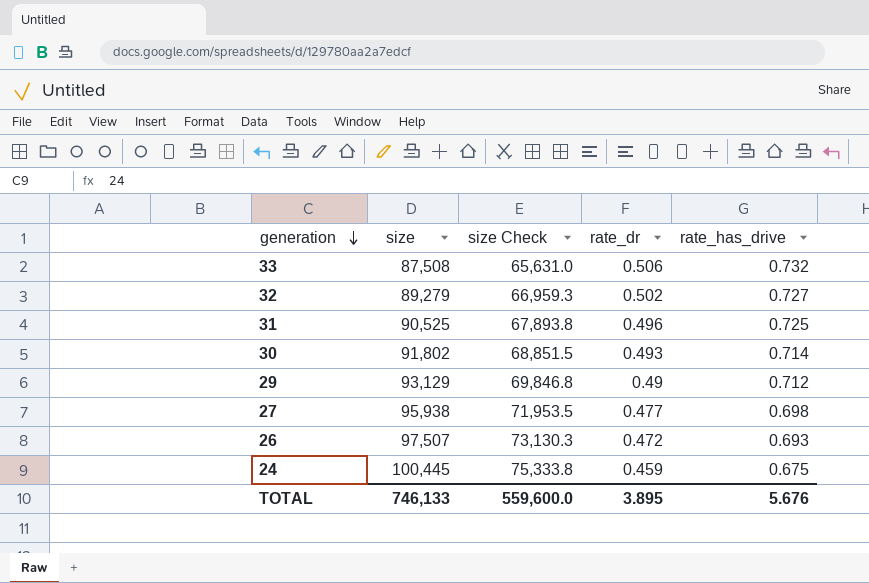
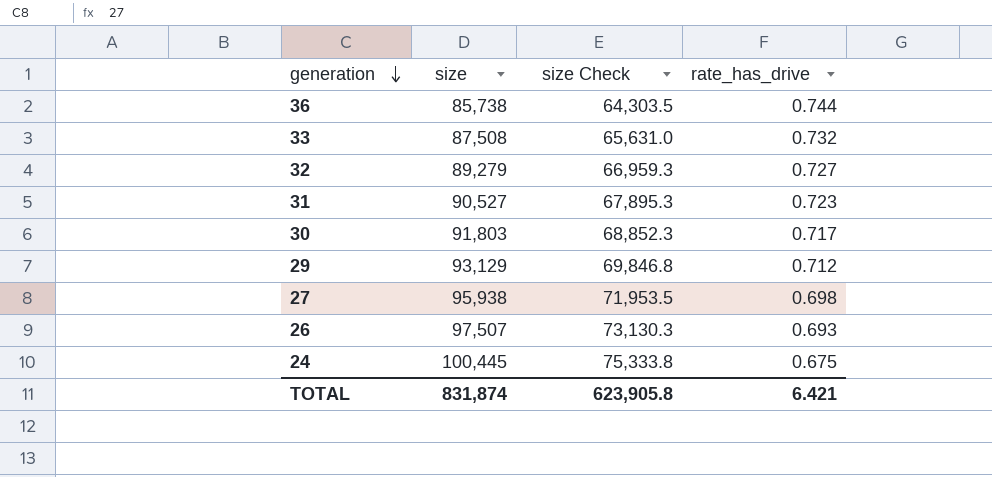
column rate_dr | position: 4 -> none
row 36: none -> 85,738 | 64,303.5 | 0.744
31 | size: 90,525 -> 90,527
31 | size Check: 67,893.8 -> 67,895.3
31 | rate_has_drive: 0.725 -> 0.723
30 | size: 91,802 -> 91,803
30 | size Check: 68,851.5 -> 68,852.3
30 | rate_has_drive: 0.714 -> 0.717
TOTAL | size: 746,133 -> 831,874
TOTAL | size Check: 559,600.0 -> 623,905.8
TOTAL | rate_has_drive: 5.676 -> 6.421

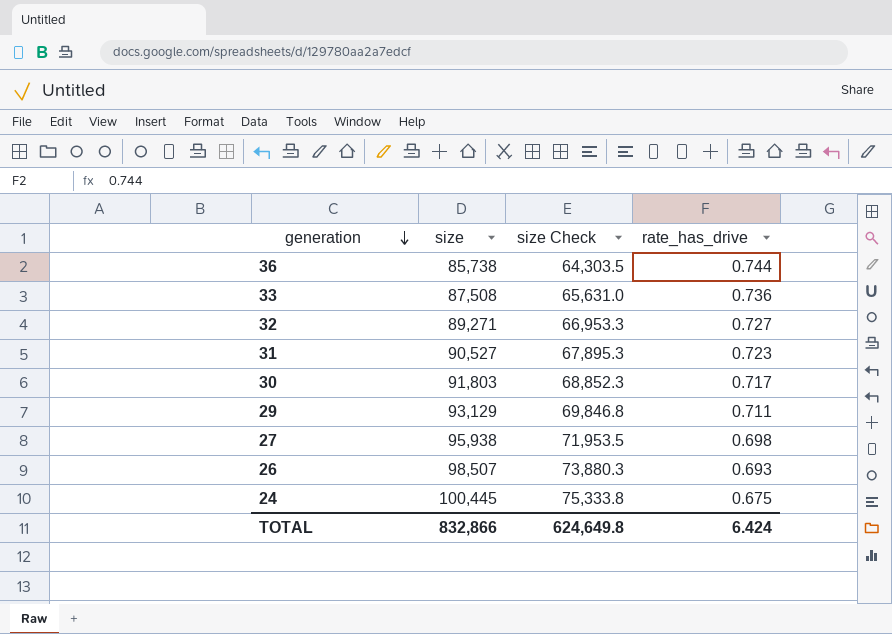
33 | rate_has_drive: 0.732 -> 0.736
32 | size: 89,279 -> 89,271
32 | size Check: 66,959.3 -> 66,953.3
29 | rate_has_drive: 0.712 -> 0.711
26 | size: 97,507 -> 98,507
26 | size Check: 73,130.3 -> 73,880.3
TOTAL | size: 831,874 -> 832,866
TOTAL | size Check: 623,905.8 -> 624,649.8
TOTAL | rate_has_drive: 6.421 -> 6.424

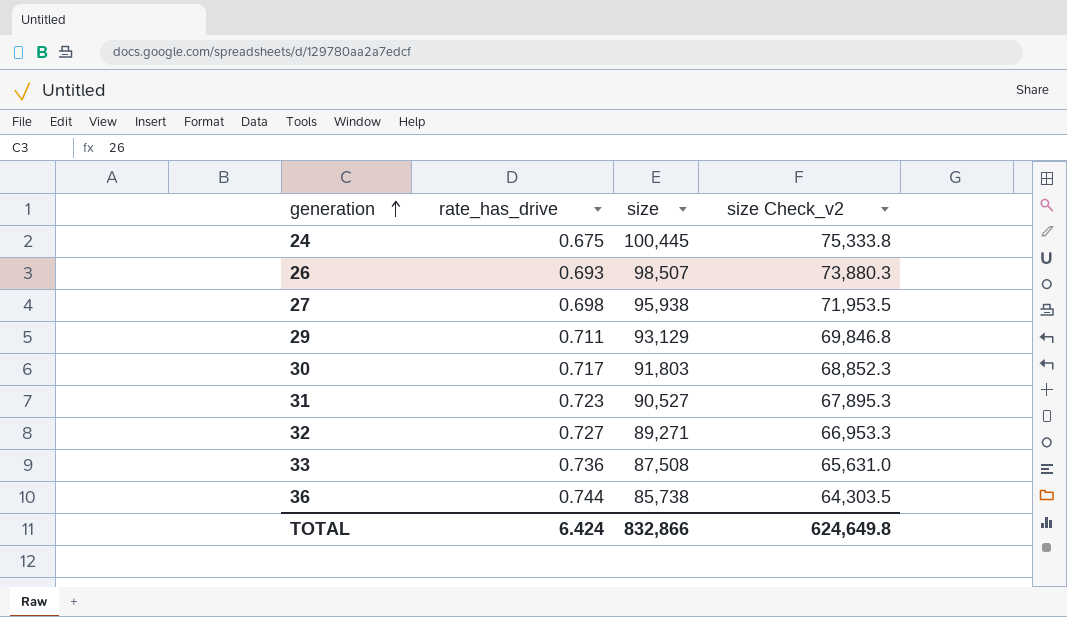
row order: generation descending -> generation ascending
column rate_has_drive | position: 4 -> 2
column name: size Check -> size Check_v2

